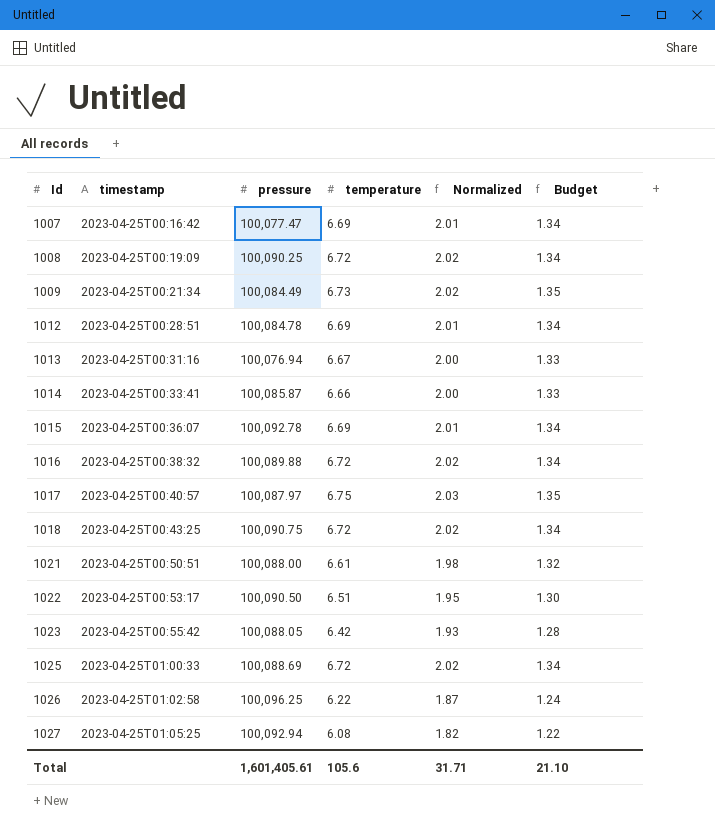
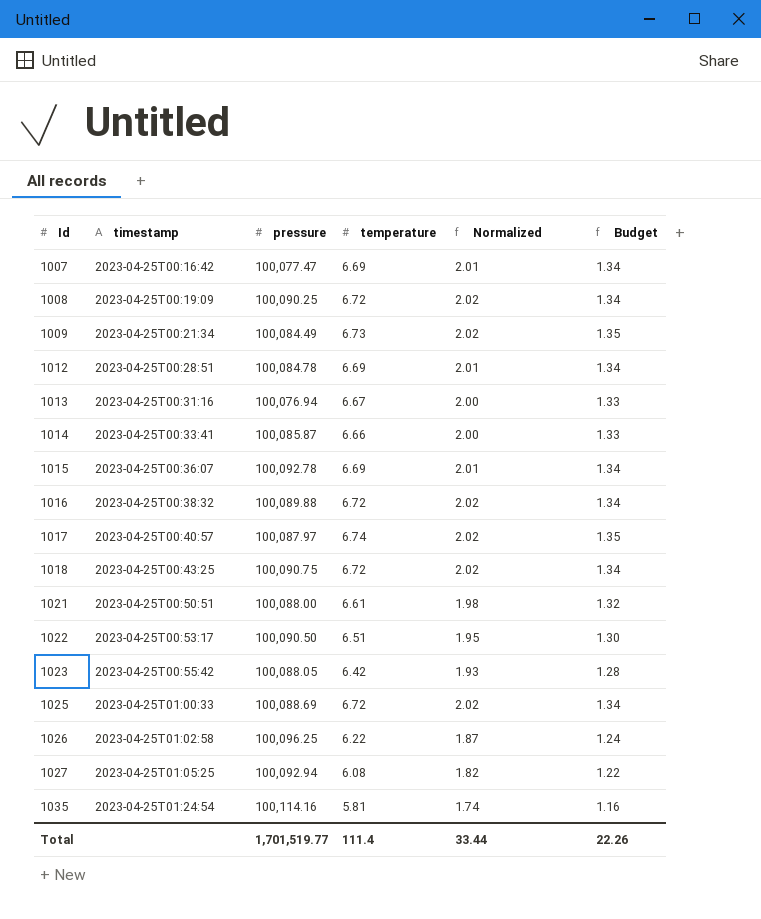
1017 | temperature: 6.75 -> 6.74
1017 | Normalized: 2.03 -> 2.02
row 1035: none -> 2023-04-25T01:24:54 | 100,114.16 | 5.81 | 1.74 | 1.16
Total | pressure: 1,601,405.61 -> 1,701,519.77
Total | temperature: 105.6 -> 111.4
Total | Normalized: 31.71 -> 33.44
Total | Budget: 21.10 -> 22.26

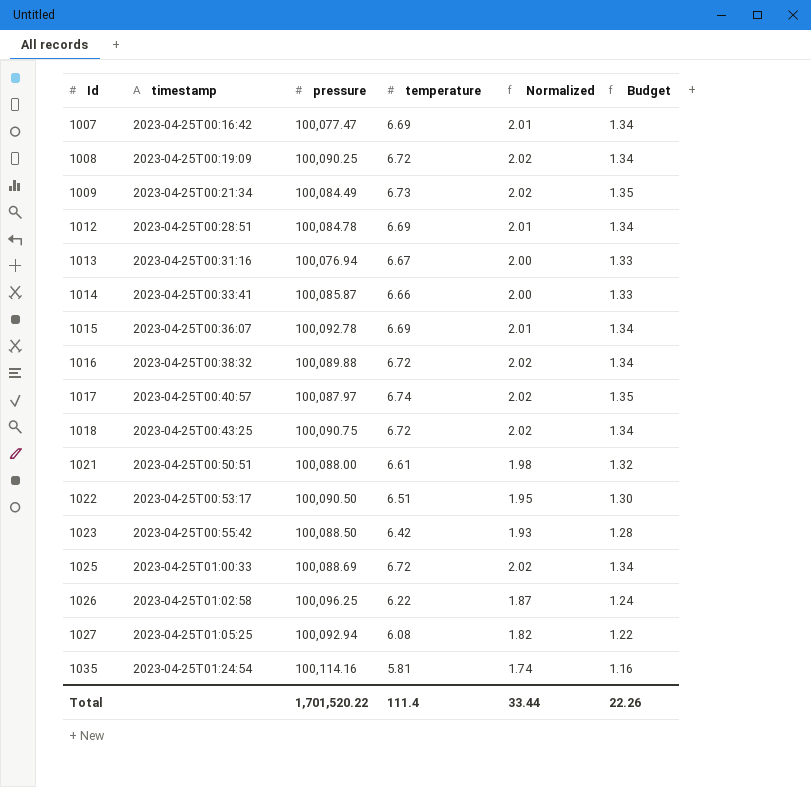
1023 | pressure: 100,088.05 -> 100,088.50
Total | pressure: 1,701,519.77 -> 1,701,520.22

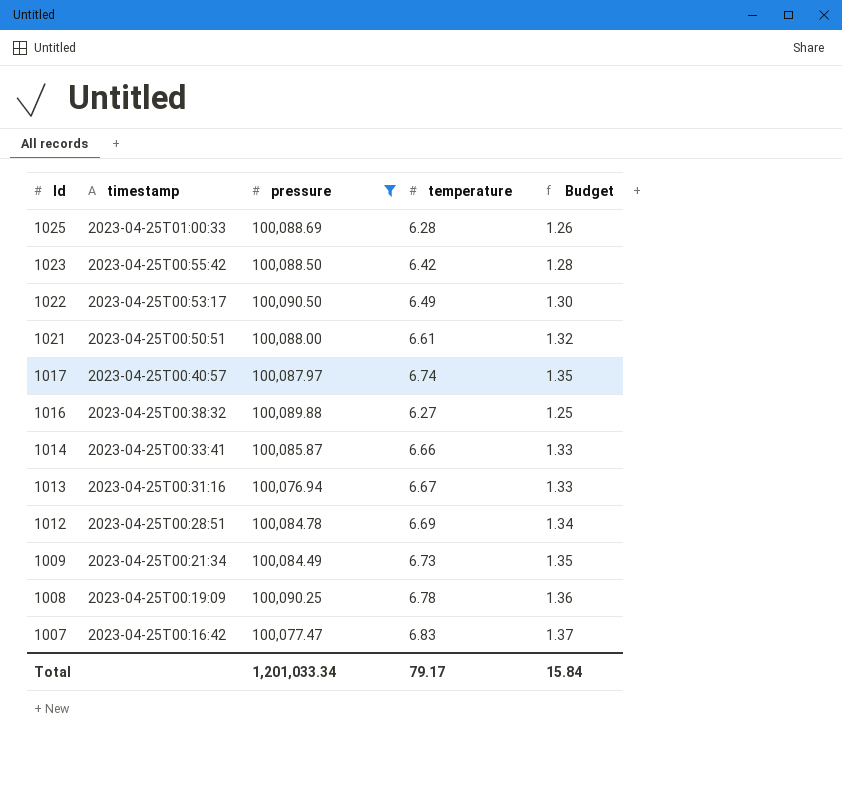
filter: none -> pressure <= 100,090.50
row order: Id ascending -> Id descending
column Normalized | formula: [temperature] * 0.3 -> none
1025 | temperature: 6.72 -> 6.28
1025 | Budget: 1.34 -> 1.26
1022 | temperature: 6.51 -> 6.49
1016 | temperature: 6.72 -> 6.27
1016 | Budget: 1.34 -> 1.25
1008 | temperature: 6.72 -> 6.78
1008 | Budget: 1.34 -> 1.36
1007 | temperature: 6.69 -> 6.83
1007 | Budget: 1.34 -> 1.37
Total | pressure: 1,701,520.22 -> 1,201,033.34
Total | temperature: 111.4 -> 79.17
Total | Budget: 22.26 -> 15.84

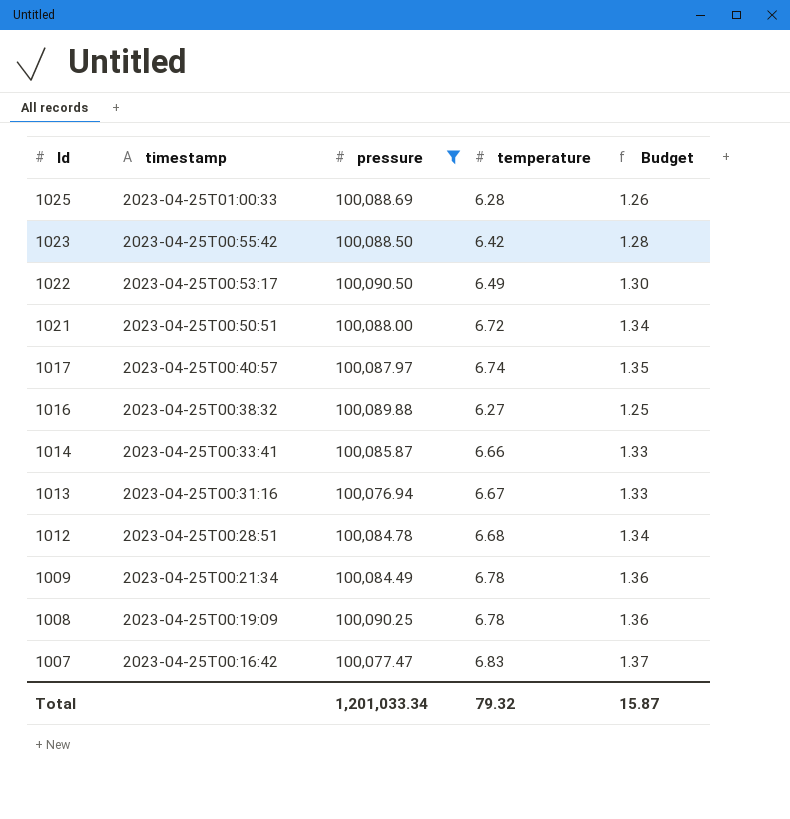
1021 | temperature: 6.61 -> 6.72
1021 | Budget: 1.32 -> 1.34
1012 | temperature: 6.69 -> 6.68
1009 | temperature: 6.73 -> 6.78
1009 | Budget: 1.35 -> 1.36
Total | temperature: 79.17 -> 79.32
Total | Budget: 15.84 -> 15.87

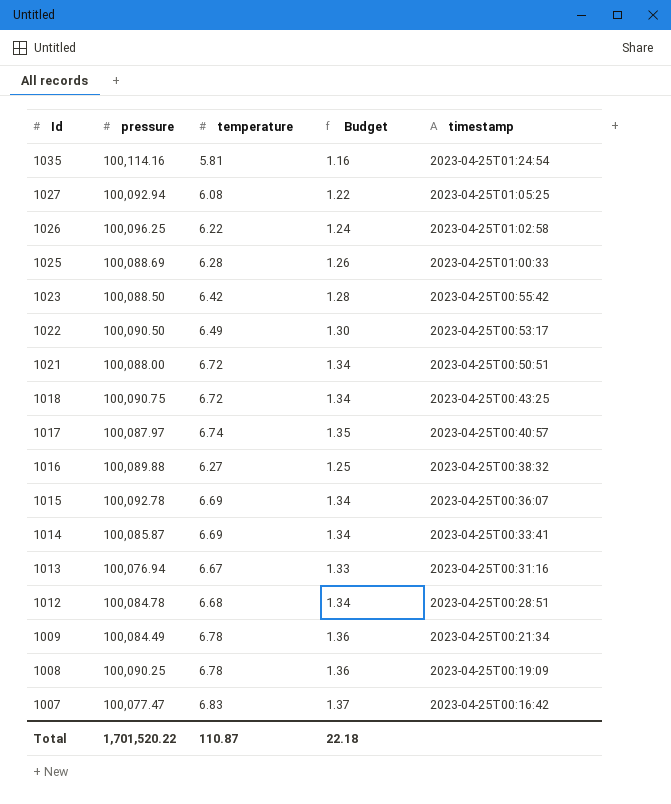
filter: pressure <= 100,090.50 -> none
column timestamp | position: 2 -> 5
1014 | temperature: 6.66 -> 6.69
1014 | Budget: 1.33 -> 1.34
Total | pressure: 1,201,033.34 -> 1,701,520.22
Total | temperature: 79.32 -> 110.87
Total | Budget: 15.87 -> 22.18

